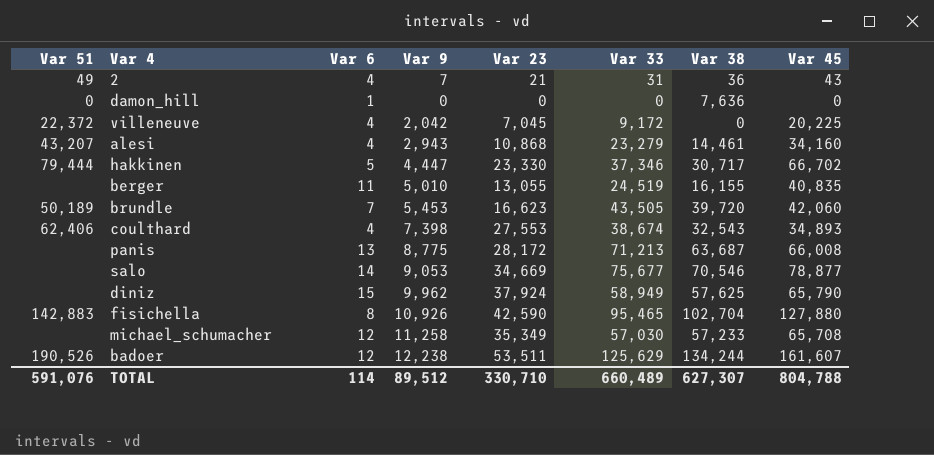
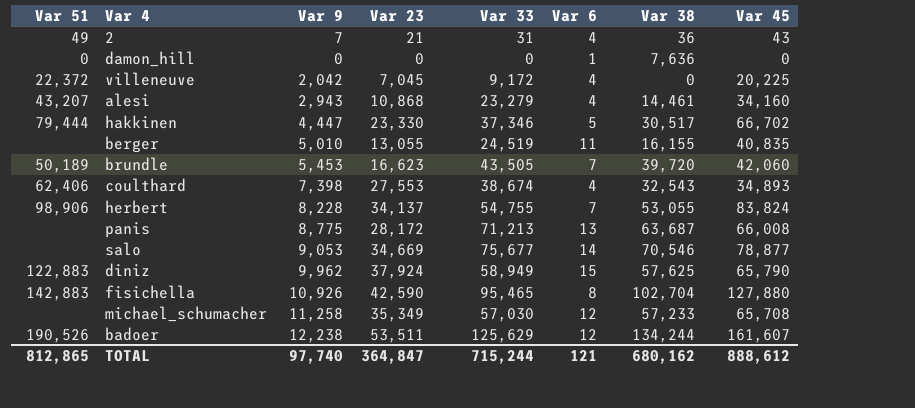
column Var 6 | position: 3 -> 6
hakkinen | Var 38: 30,717 -> 30,517
row herbert: none -> 98,906 | 8,228 | 34,137 | 54,755 | 7 | 53,055 | 83,824
diniz | Var 51: none -> 122,883
TOTAL | Var 51: 591,076 -> 812,865
TOTAL | Var 9: 89,512 -> 97,740
TOTAL | Var 23: 330,710 -> 364,847
TOTAL | Var 33: 660,489 -> 715,244
TOTAL | Var 6: 114 -> 121
TOTAL | Var 38: 627,307 -> 680,162
TOTAL | Var 45: 804,788 -> 888,612

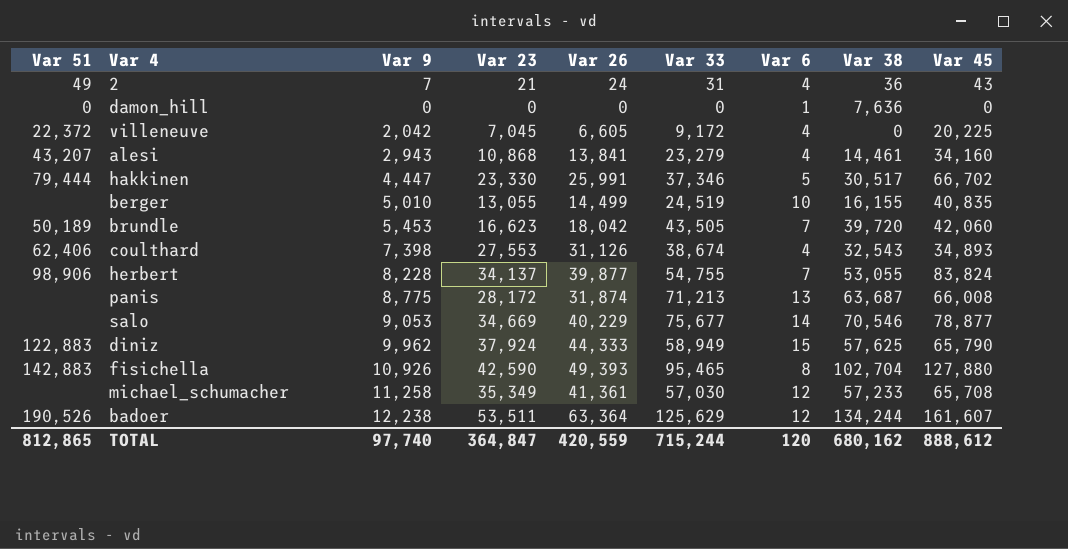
column Var 26 | position: none -> 5
berger | Var 6: 11 -> 10
TOTAL | Var 6: 121 -> 120

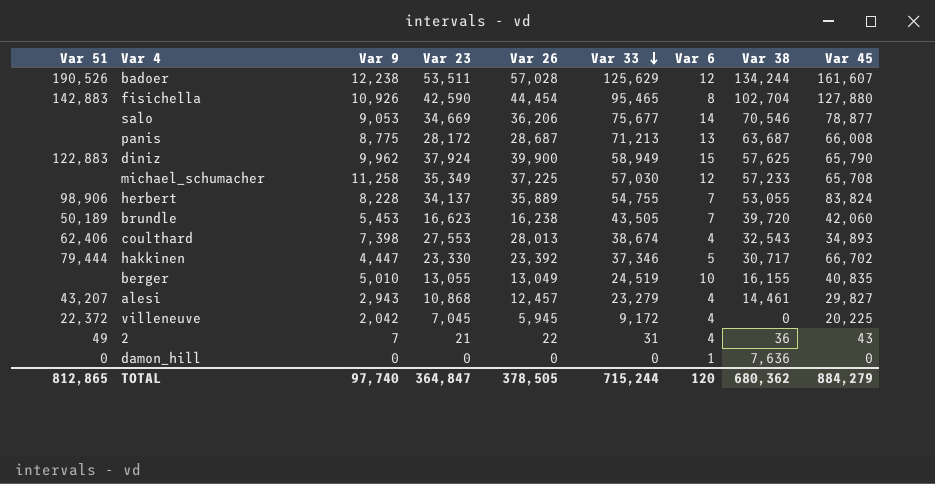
row order: none -> Var 33 descending
badoer | Var 26: 63,364 -> 57,028
fisichella | Var 26: 49,393 -> 44,454
salo | Var 26: 40,229 -> 36,206
panis | Var 26: 31,874 -> 28,687
diniz | Var 26: 44,333 -> 39,900
michael_schumacher | Var 26: 41,361 -> 37,225
herbert | Var 26: 39,877 -> 35,889
brundle | Var 26: 18,042 -> 16,238
coulthard | Var 26: 31,126 -> 28,013
hakkinen | Var 26: 25,991 -> 23,392
hakkinen | Var 38: 30,517 -> 30,717
berger | Var 26: 14,499 -> 13,049
alesi | Var 26: 13,841 -> 12,457
alesi | Var 45: 34,160 -> 29,827
villeneuve | Var 26: 6,605 -> 5,945
2 | Var 26: 24 -> 22
TOTAL | Var 26: 420,559 -> 378,505
TOTAL | Var 38: 680,162 -> 680,362
TOTAL | Var 45: 888,612 -> 884,279

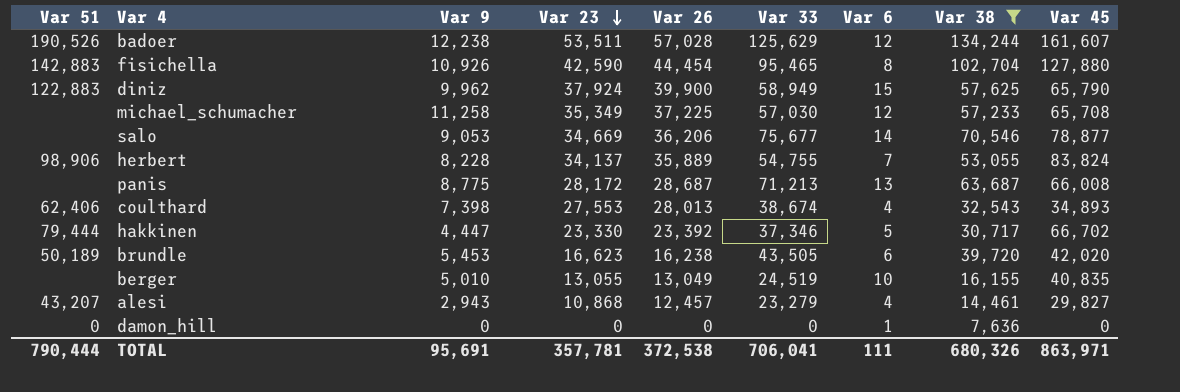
filter: none -> Var 38 >= 7,636
row order: Var 33 descending -> Var 23 descending
brundle | Var 6: 7 -> 6
brundle | Var 45: 42,060 -> 42,020
TOTAL | Var 51: 812,865 -> 790,444
TOTAL | Var 9: 97,740 -> 95,691
TOTAL | Var 23: 364,847 -> 357,781
TOTAL | Var 26: 378,505 -> 372,538
TOTAL | Var 33: 715,244 -> 706,041
TOTAL | Var 6: 120 -> 111
TOTAL | Var 38: 680,362 -> 680,326
TOTAL | Var 45: 884,279 -> 863,971

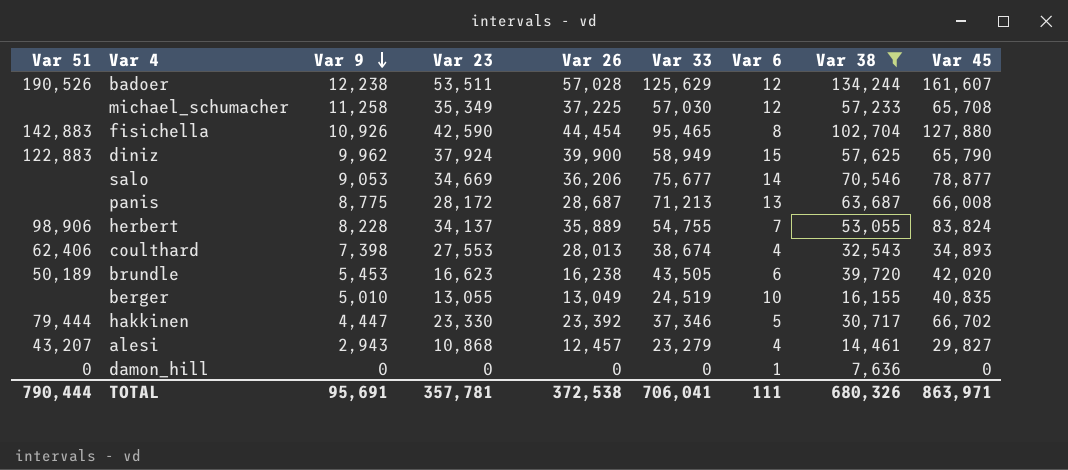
row order: Var 23 descending -> Var 9 descending

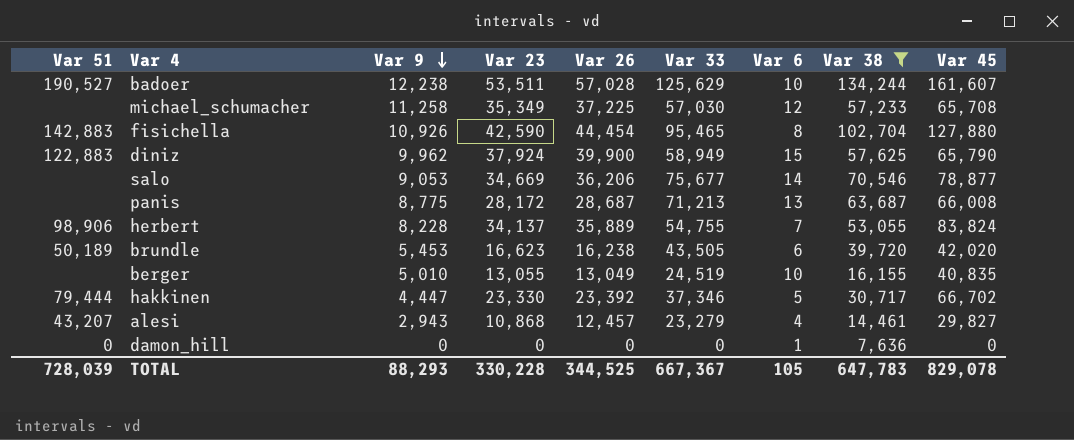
row coulthard: 62,406 | 7,398 | 27,553 | 28,013 | 38,674 | 4 | 32,543 | 34,893 -> none
badoer | Var 51: 190,526 -> 190,527
badoer | Var 6: 12 -> 10
TOTAL | Var 51: 790,444 -> 728,039
TOTAL | Var 9: 95,691 -> 88,293
TOTAL | Var 23: 357,781 -> 330,228
TOTAL | Var 26: 372,538 -> 344,525
TOTAL | Var 33: 706,041 -> 667,367
TOTAL | Var 6: 111 -> 105
TOTAL | Var 38: 680,326 -> 647,783
TOTAL | Var 45: 863,971 -> 829,078

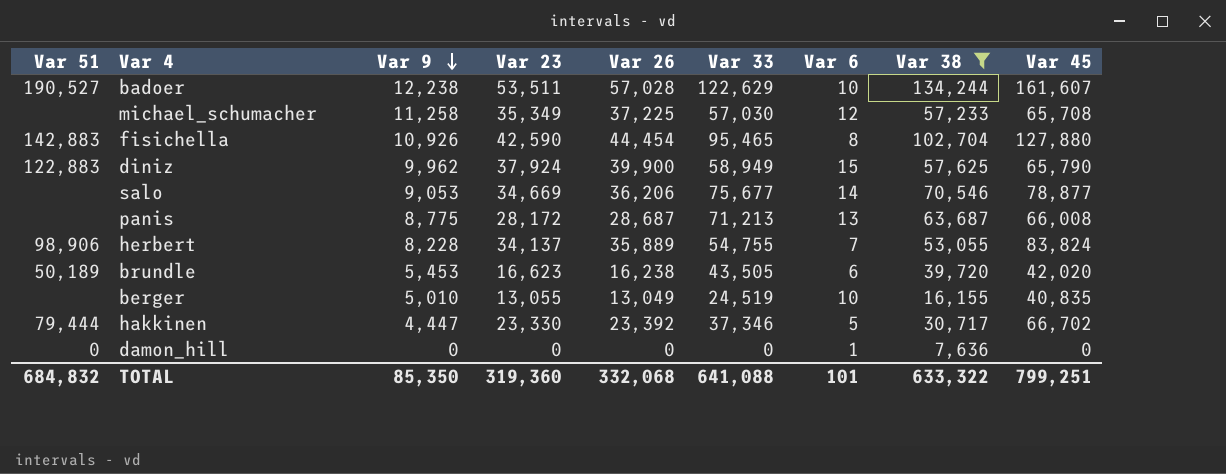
row alesi: 43,207 | 2,943 | 10,868 | 12,457 | 23,279 | 4 | 14,461 | 29,827 -> none
badoer | Var 33: 125,629 -> 122,629
TOTAL | Var 51: 728,039 -> 684,832
TOTAL | Var 9: 88,293 -> 85,350
TOTAL | Var 23: 330,228 -> 319,360
TOTAL | Var 26: 344,525 -> 332,068
TOTAL | Var 33: 667,367 -> 641,088
TOTAL | Var 6: 105 -> 101
TOTAL | Var 38: 647,783 -> 633,322
TOTAL | Var 45: 829,078 -> 799,251

